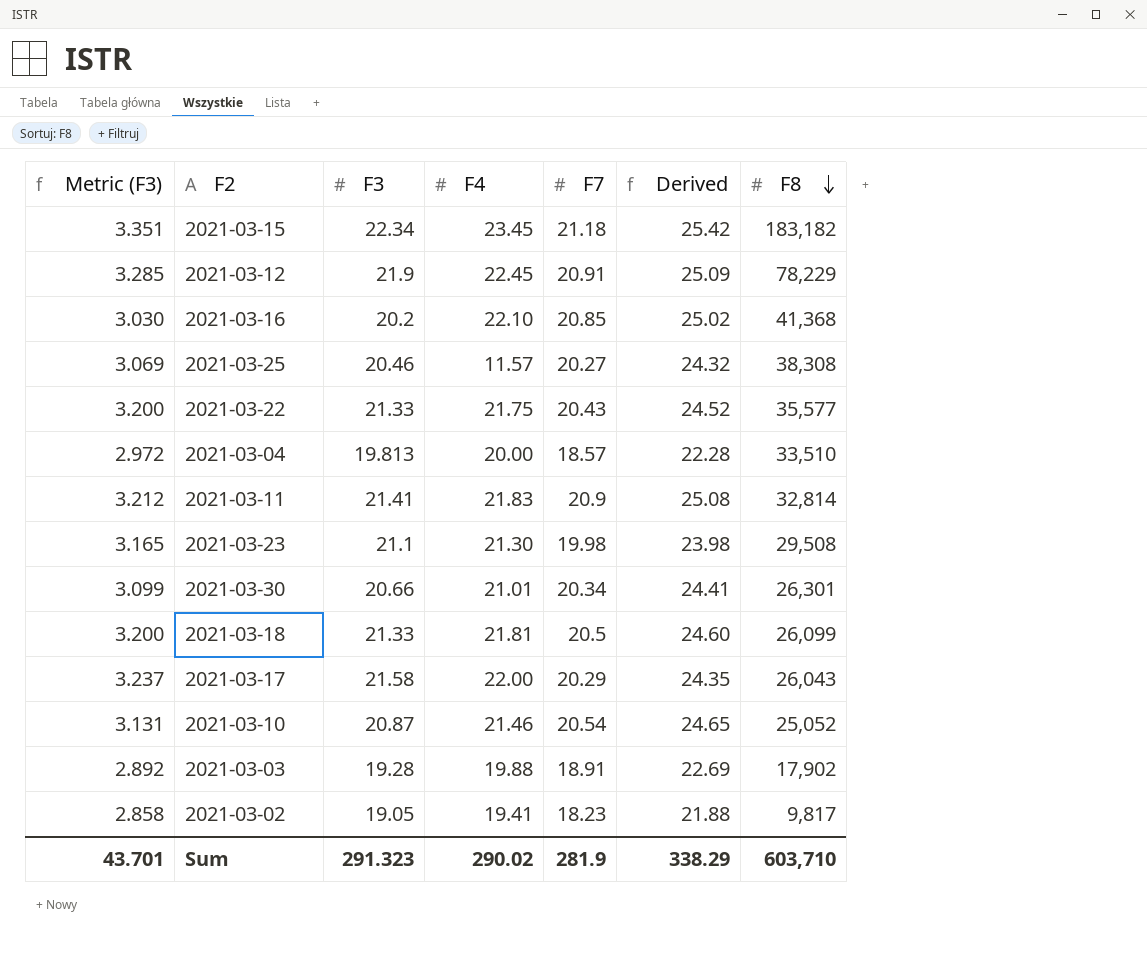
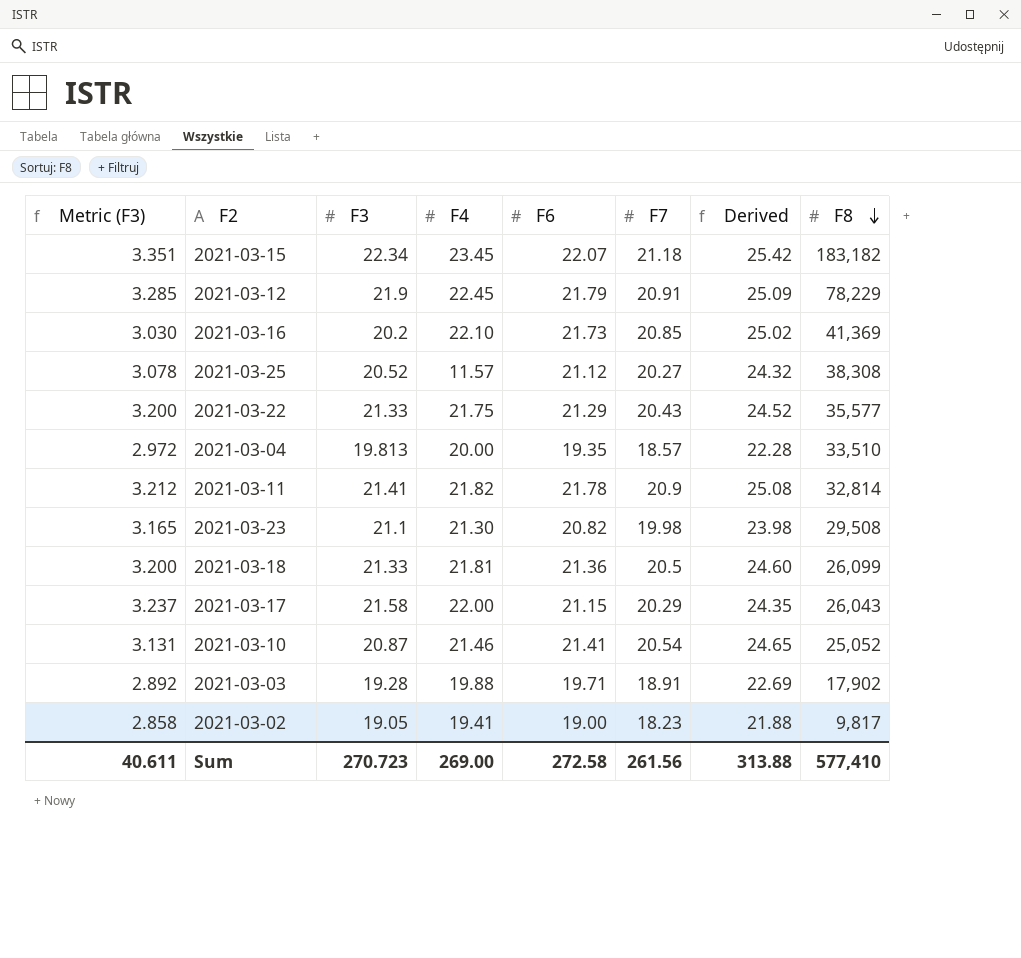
column F6 | position: none -> 5
row 2021-03-30: 3.099 | 20.66 | 21.01 | 20.34 | 24.41 | 26,301 -> none
2021-03-16 | F8: 41,368 -> 41,369
2021-03-25 | Metric (F3): 3.069 -> 3.078
2021-03-25 | F3: 20.46 -> 20.52
2021-03-11 | F4: 21.83 -> 21.82
Sum | Metric (F3): 43.701 -> 40.611
Sum | F3: 291.323 -> 270.723
Sum | F4: 290.02 -> 269.00
Sum | F7: 281.9 -> 261.56
Sum | Derived: 338.29 -> 313.88
Sum | F8: 603,710 -> 577,410

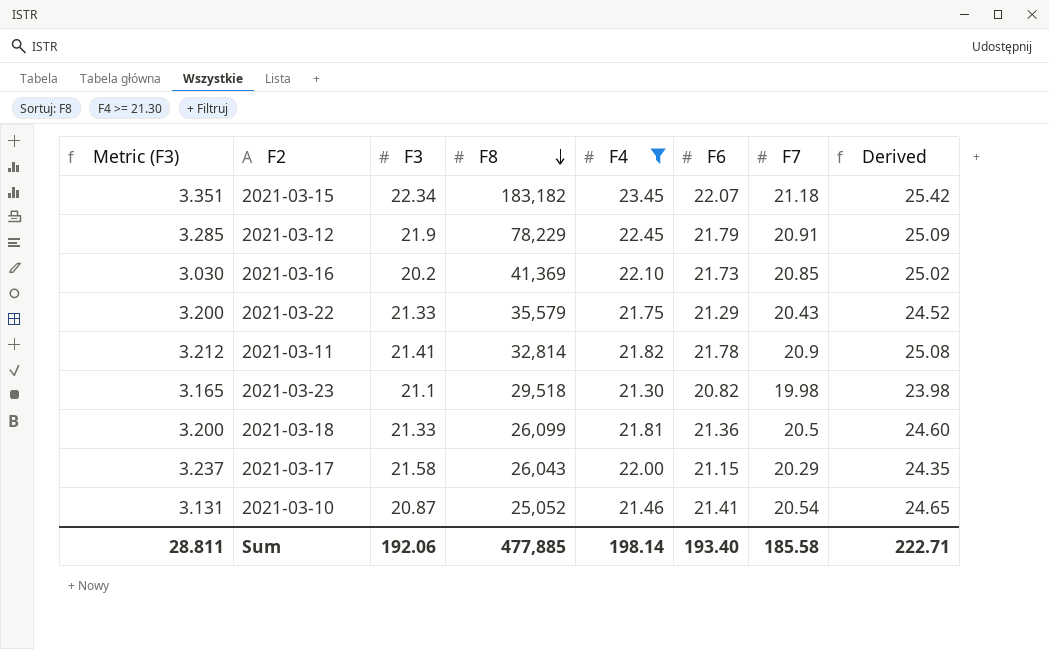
filter: none -> F4 >= 21.30
column F8 | position: 8 -> 4
2021-03-22 | F8: 35,577 -> 35,579
2021-03-23 | F8: 29,508 -> 29,518
Sum | Metric (F3): 40.611 -> 28.811
Sum | F3: 270.723 -> 192.06
Sum | F8: 577,410 -> 477,885
Sum | F4: 269.00 -> 198.14
Sum | F6: 272.58 -> 193.40
Sum | F7: 261.56 -> 185.58
Sum | Derived: 313.88 -> 222.71

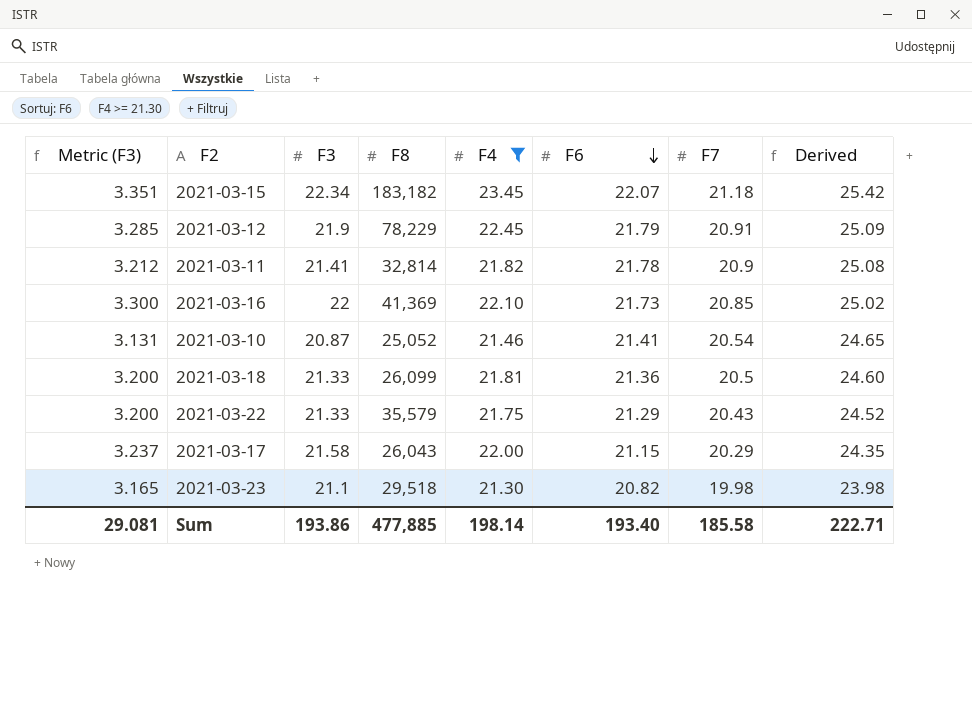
row order: F8 descending -> F6 descending
2021-03-16 | Metric (F3): 3.030 -> 3.300
2021-03-16 | F3: 20.2 -> 22
Sum | Metric (F3): 28.811 -> 29.081
Sum | F3: 192.06 -> 193.86

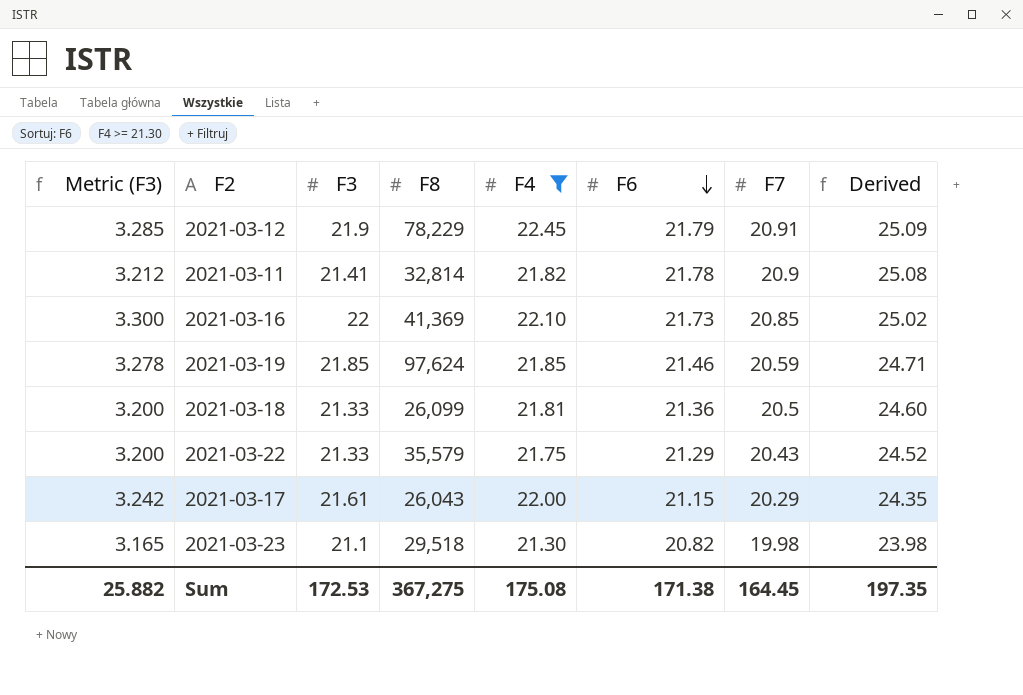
row 2021-03-15: 3.351 | 22.34 | 183,182 | 23.45 | 22.07 | 21.18 | 25.42 -> none
row 2021-03-10: 3.131 | 20.87 | 25,052 | 21.46 | 21.41 | 20.54 | 24.65 -> none
row 2021-03-19: none -> 3.278 | 21.85 | 97,624 | 21.85 | 21.46 | 20.59 | 24.71
2021-03-17 | Metric (F3): 3.237 -> 3.242
2021-03-17 | F3: 21.58 -> 21.61
Sum | Metric (F3): 29.081 -> 25.882
Sum | F3: 193.86 -> 172.53
Sum | F8: 477,885 -> 367,275
Sum | F4: 198.14 -> 175.08
Sum | F6: 193.40 -> 171.38
Sum | F7: 185.58 -> 164.45
Sum | Derived: 222.71 -> 197.35

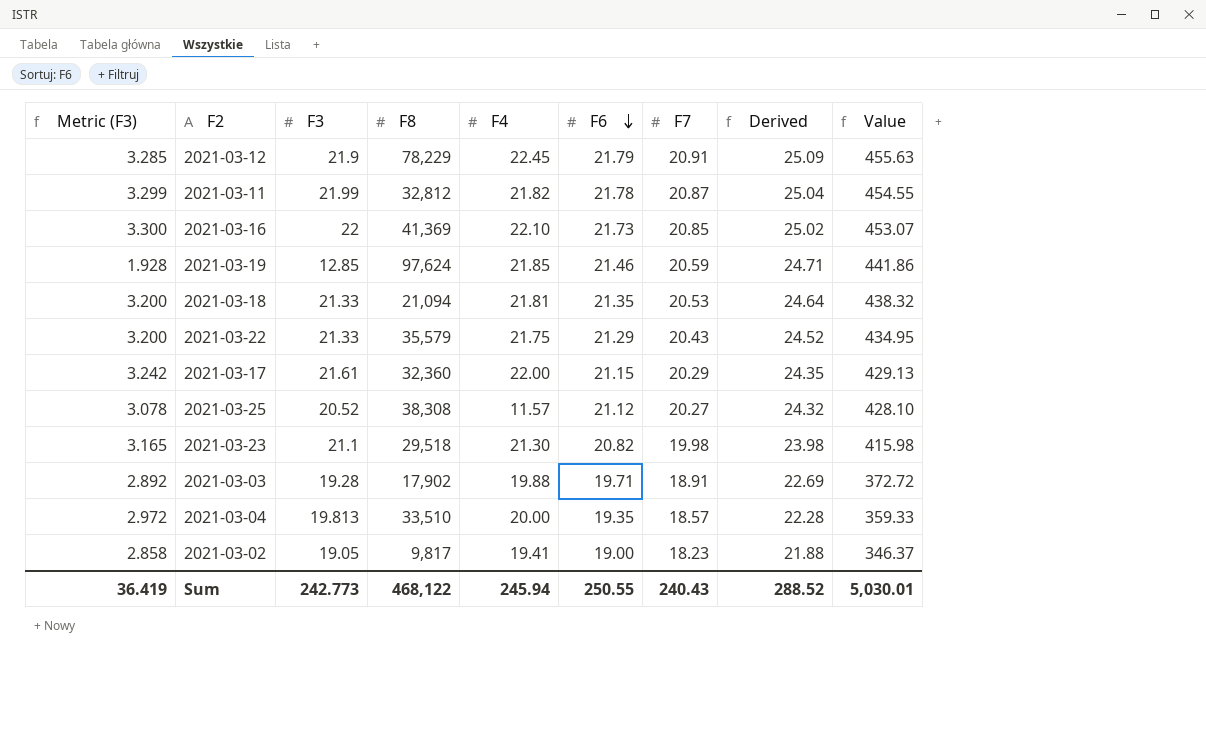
filter: F4 >= 21.30 -> none
column Value | formula: none -> [F6] * [F7]
2021-03-11 | Metric (F3): 3.212 -> 3.299
2021-03-11 | F3: 21.41 -> 21.99
2021-03-11 | F8: 32,814 -> 32,812
2021-03-11 | F7: 20.9 -> 20.87
2021-03-11 | Derived: 25.08 -> 25.04
2021-03-19 | Metric (F3): 3.278 -> 1.928
2021-03-19 | F3: 21.85 -> 12.85
2021-03-18 | F8: 26,099 -> 21,094
2021-03-18 | F6: 21.36 -> 21.35
2021-03-18 | F7: 20.5 -> 20.53
2021-03-18 | Derived: 24.60 -> 24.64
2021-03-17 | F8: 26,043 -> 32,360
Sum | Metric (F3): 25.882 -> 36.419
Sum | F3: 172.53 -> 242.773
Sum | F8: 367,275 -> 468,122
Sum | F4: 175.08 -> 245.94
Sum | F6: 171.38 -> 250.55
Sum | F7: 164.45 -> 240.43
Sum | Derived: 197.35 -> 288.52

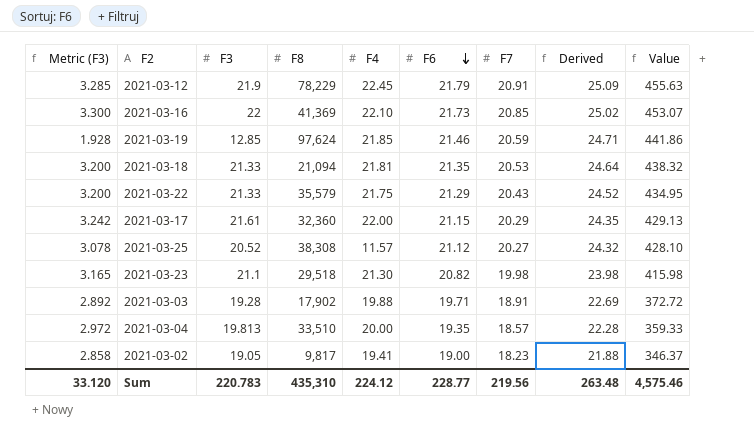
row 2021-03-11: 3.299 | 21.99 | 32,812 | 21.82 | 21.78 | 20.87 | 25.04 | 454.55 -> none
Sum | Metric (F3): 36.419 -> 33.120
Sum | F3: 242.773 -> 220.783
Sum | F8: 468,122 -> 435,310
Sum | F4: 245.94 -> 224.12
Sum | F6: 250.55 -> 228.77
Sum | F7: 240.43 -> 219.56
Sum | Derived: 288.52 -> 263.48
Sum | Value: 5,030.01 -> 4,575.46

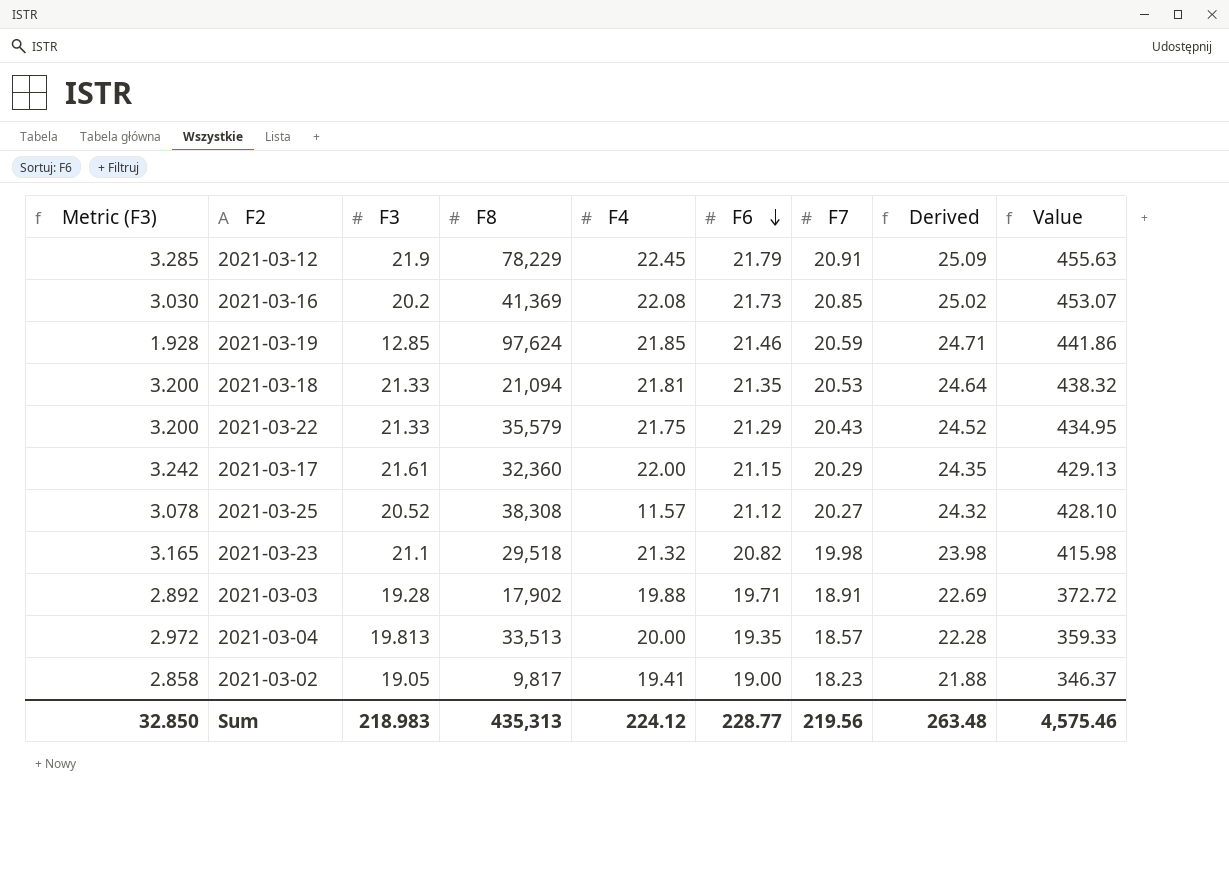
2021-03-16 | Metric (F3): 3.300 -> 3.030
2021-03-16 | F3: 22 -> 20.2
2021-03-16 | F4: 22.10 -> 22.08
2021-03-23 | F4: 21.30 -> 21.32
2021-03-04 | F8: 33,510 -> 33,513
Sum | Metric (F3): 33.120 -> 32.850
Sum | F3: 220.783 -> 218.983
Sum | F8: 435,310 -> 435,313

